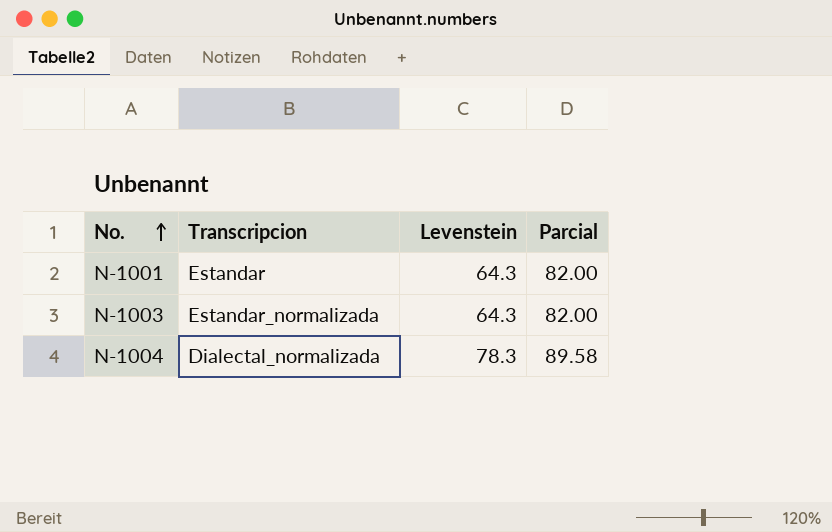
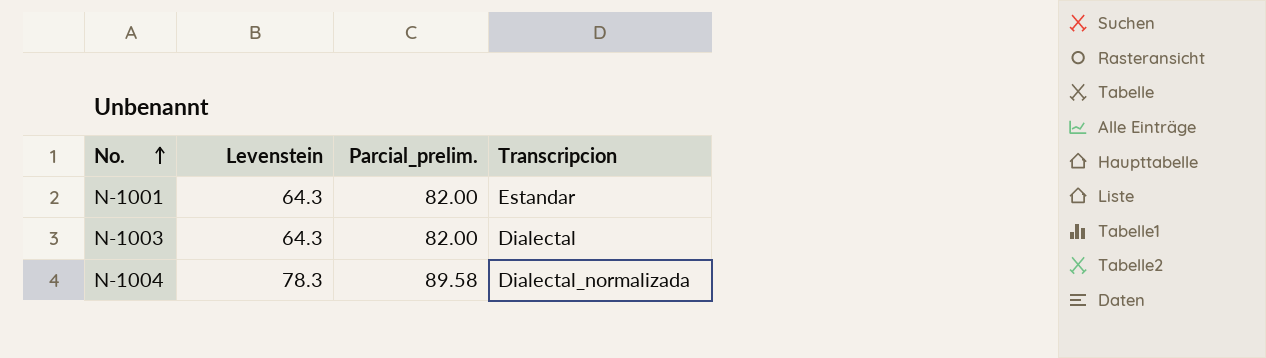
column name: Parcial -> Parcial_prelim.
column Transcripcion | position: 2 -> 4
N-1003 | Transcripcion: Estandar_normalizada -> Dialectal

